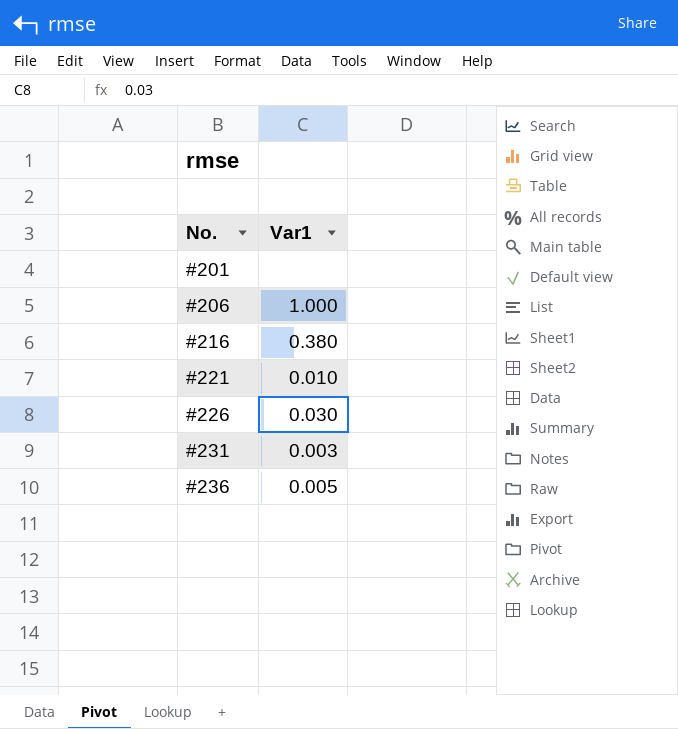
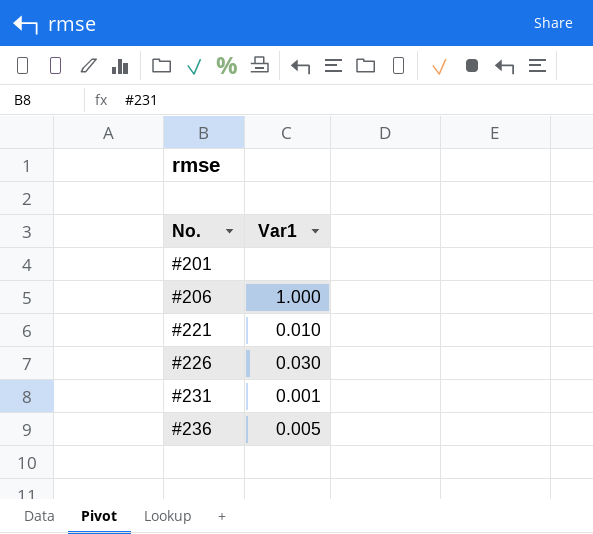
row #216: 0.380 -> none
#231 | Var1: 0.003 -> 0.001

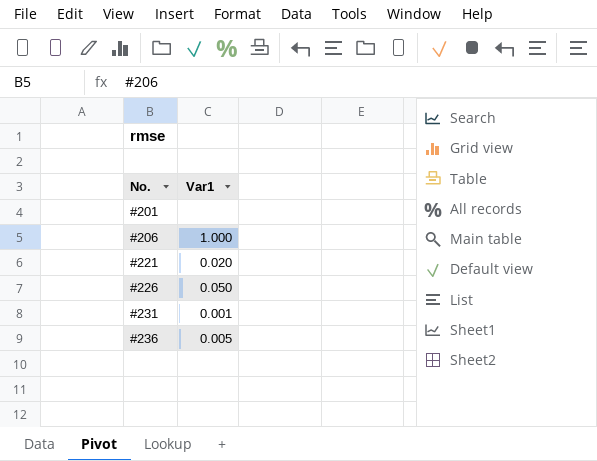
#221 | Var1: 0.010 -> 0.020
#226 | Var1: 0.030 -> 0.050

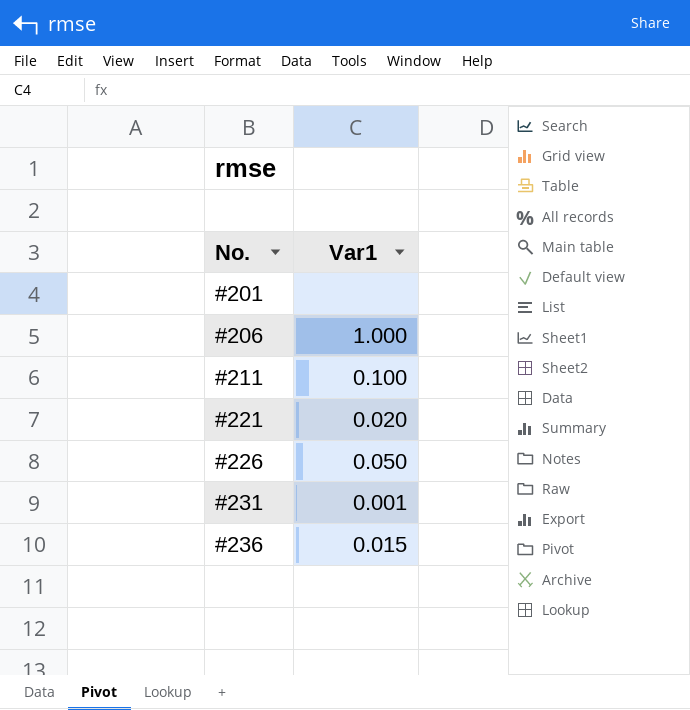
row #211: none -> 0.100
#236 | Var1: 0.005 -> 0.015

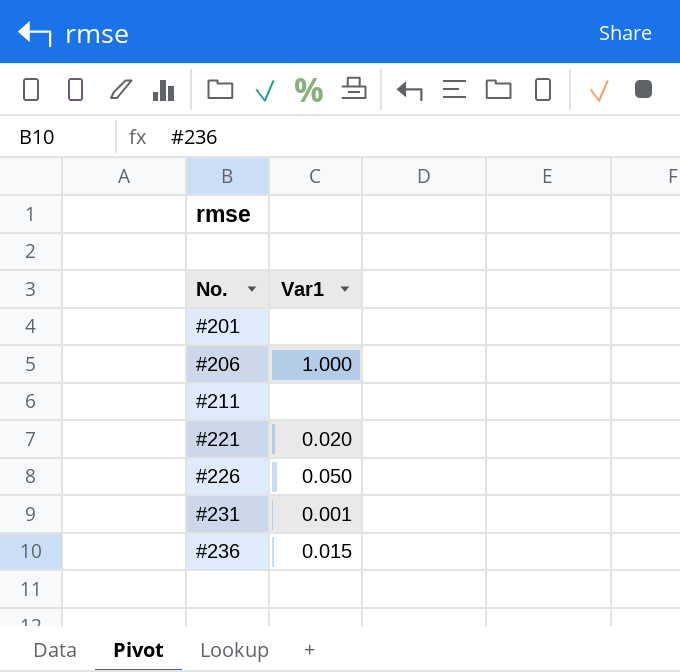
#211 | Var1: 0.100 -> none

